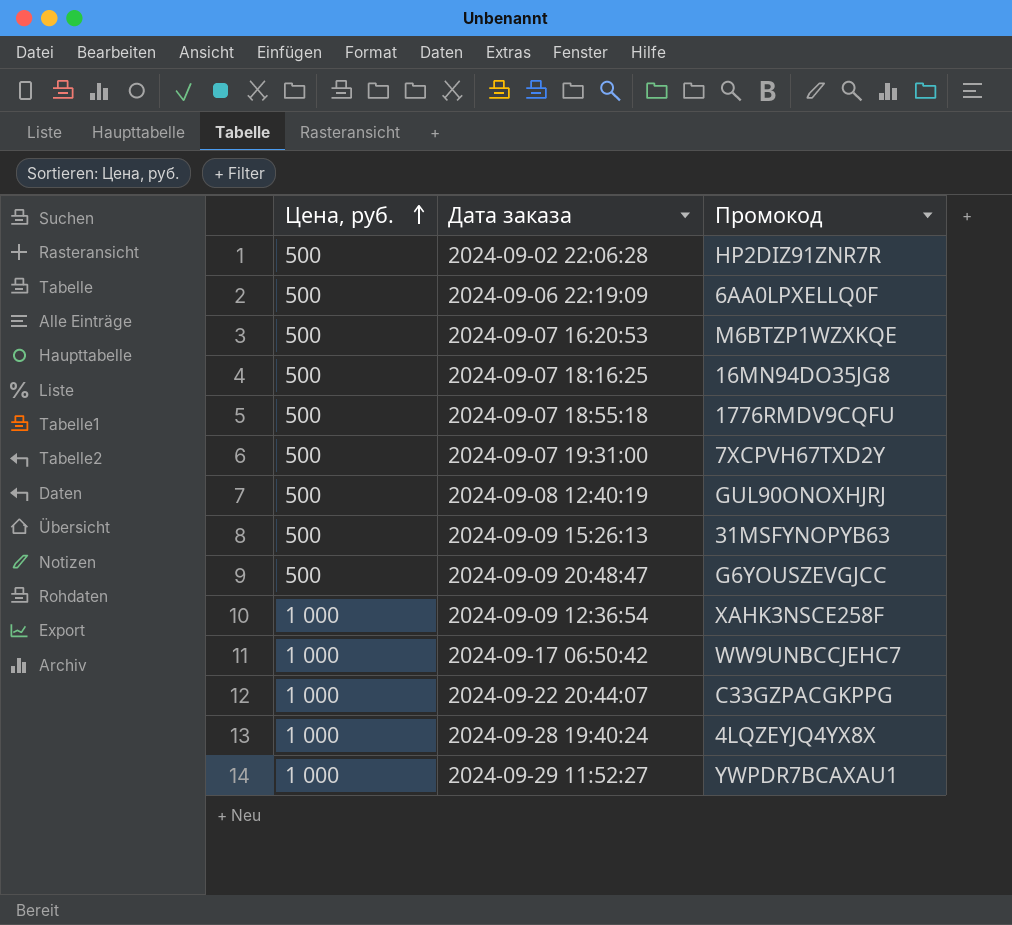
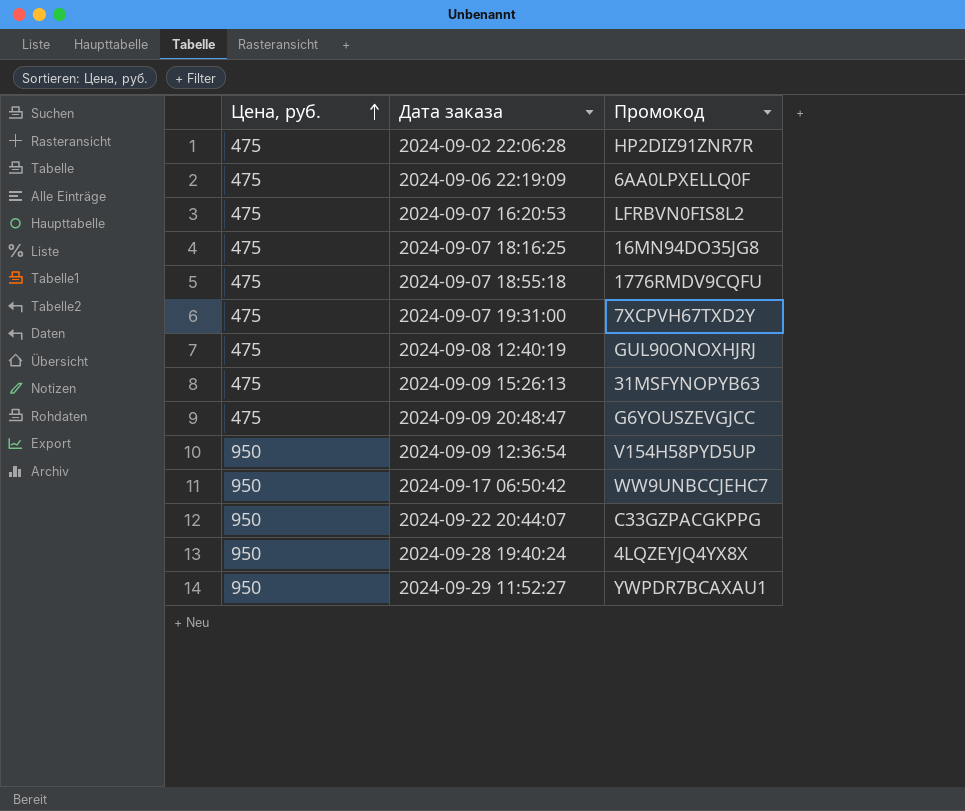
2024-09-02 22:06:28 | Цена, руб.: 500 -> 475
2024-09-06 22:19:09 | Цена, руб.: 500 -> 475
2024-09-07 16:20:53 | Цена, руб.: 500 -> 475
2024-09-07 16:20:53 | Промокод: M6BTZP1WZXKQE -> LFRBVN0FIS8L2
2024-09-07 18:16:25 | Цена, руб.: 500 -> 475
2024-09-07 18:55:18 | Цена, руб.: 500 -> 475
2024-09-07 19:31:00 | Цена, руб.: 500 -> 475
2024-09-08 12:40:19 | Цена, руб.: 500 -> 475
2024-09-09 15:26:13 | Цена, руб.: 500 -> 475
2024-09-09 20:48:47 | Цена, руб.: 500 -> 475
2024-09-09 12:36:54 | Цена, руб.: 1 000 -> 950
2024-09-09 12:36:54 | Промокод: XAHK3NSCE258F -> V154H58PYD5UP
2024-09-17 06:50:42 | Цена, руб.: 1 000 -> 950
2024-09-22 20:44:07 | Цена, руб.: 1 000 -> 950
2024-09-28 19:40:24 | Цена, руб.: 1 000 -> 950
2024-09-29 11:52:27 | Цена, руб.: 1 000 -> 950

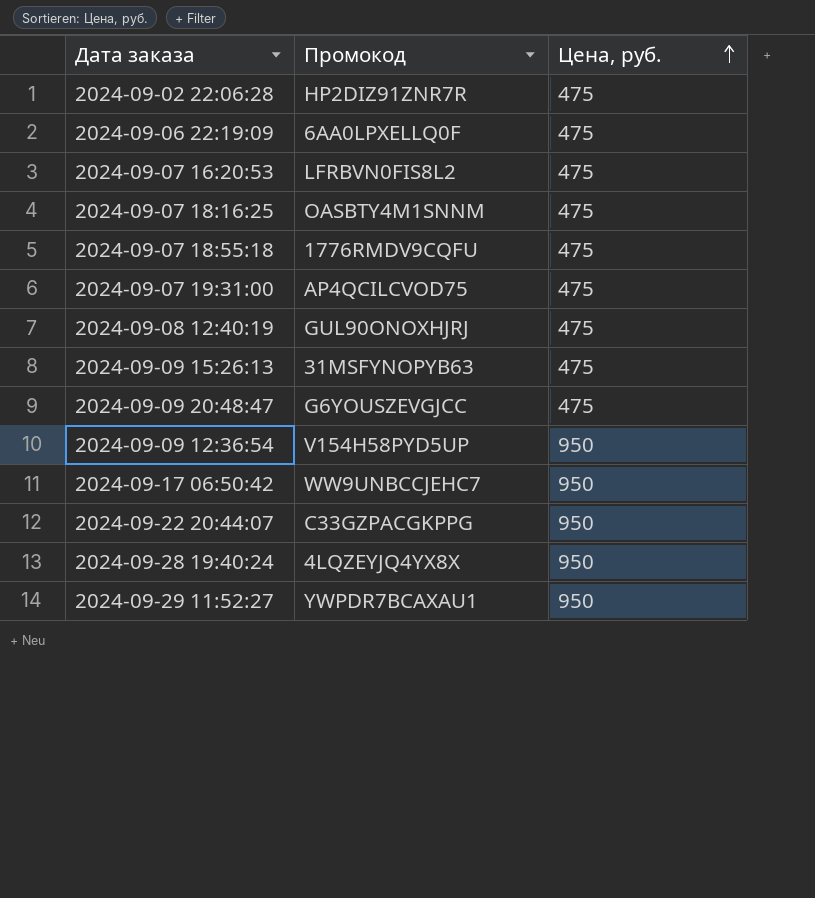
column Цена, руб. | position: 1 -> 3
2024-09-07 18:16:25 | Промокод: 16MN94DO35JG8 -> OASBTY4M1SNNM
2024-09-07 19:31:00 | Промокод: 7XCPVH67TXD2Y -> AP4QCILCVOD75

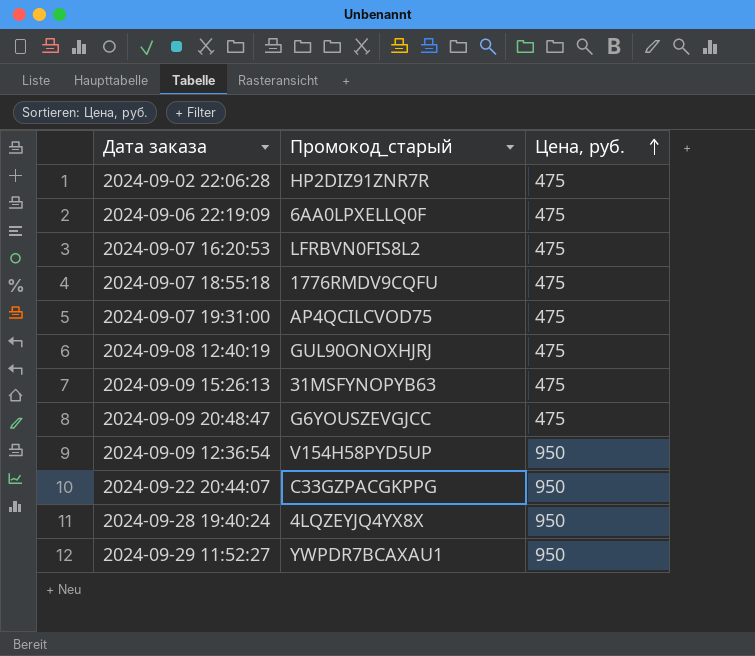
column name: Промокод -> Промокод_старый
row 2024-09-07 18:16:25: OASBTY4M1SNNM | 475 -> none
row 2024-09-17 06:50:42: WW9UNBCCJEHC7 | 950 -> none

